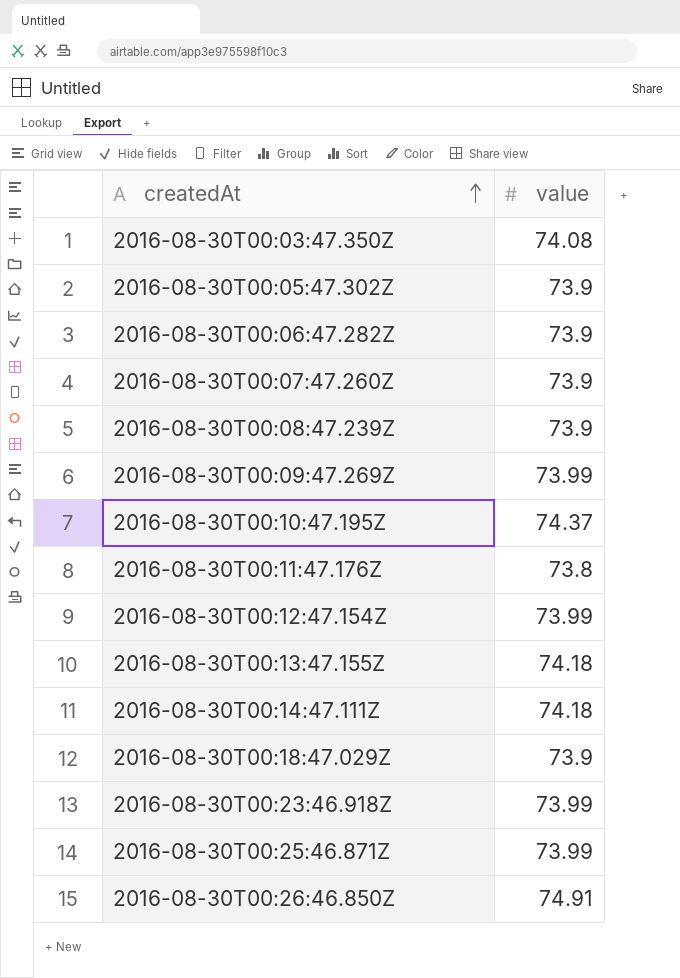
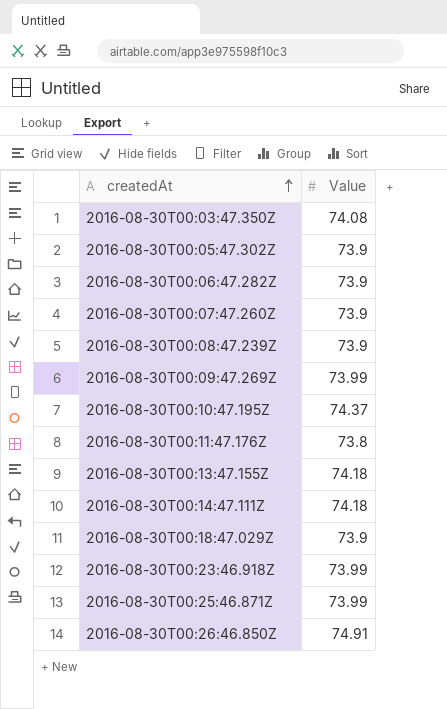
column name: value -> Value
row 2016-08-30T00:12:47.154Z: 73.99 -> none

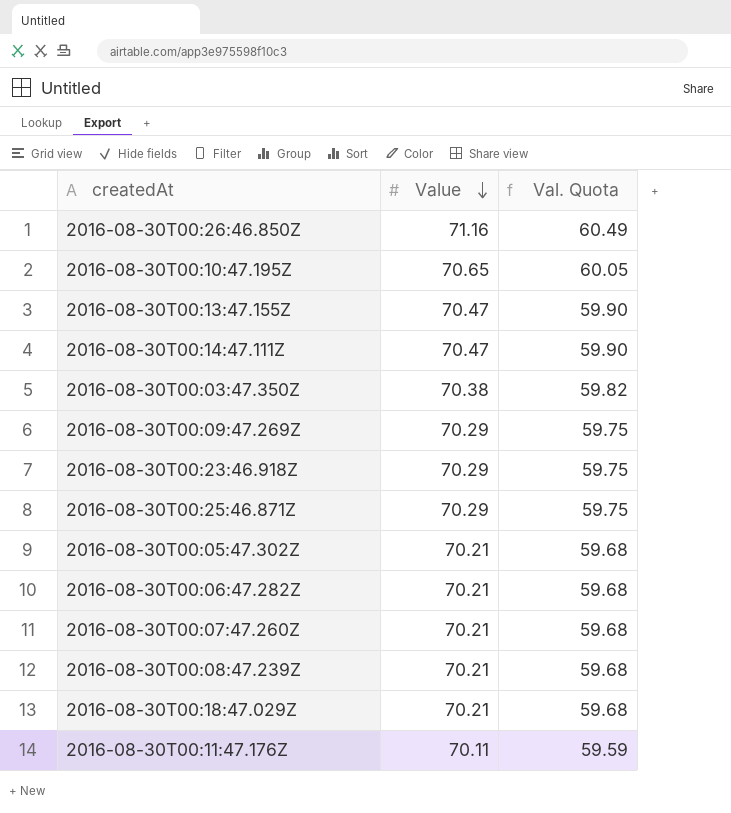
row order: createdAt ascending -> Value descending
column Val. Quota | formula: none -> [Value] * 0.85
2016-08-30T00:26:46.850Z | Value: 74.91 -> 71.16
2016-08-30T00:10:47.195Z | Value: 74.37 -> 70.65
2016-08-30T00:13:47.155Z | Value: 74.18 -> 70.47
2016-08-30T00:14:47.111Z | Value: 74.18 -> 70.47
2016-08-30T00:03:47.350Z | Value: 74.08 -> 70.38
2016-08-30T00:09:47.269Z | Value: 73.99 -> 70.29
2016-08-30T00:23:46.918Z | Value: 73.99 -> 70.29
2016-08-30T00:25:46.871Z | Value: 73.99 -> 70.29
2016-08-30T00:05:47.302Z | Value: 73.9 -> 70.21
2016-08-30T00:06:47.282Z | Value: 73.9 -> 70.21
2016-08-30T00:07:47.260Z | Value: 73.9 -> 70.21
2016-08-30T00:08:47.239Z | Value: 73.9 -> 70.21
2016-08-30T00:18:47.029Z | Value: 73.9 -> 70.21
2016-08-30T00:11:47.176Z | Value: 73.8 -> 70.11

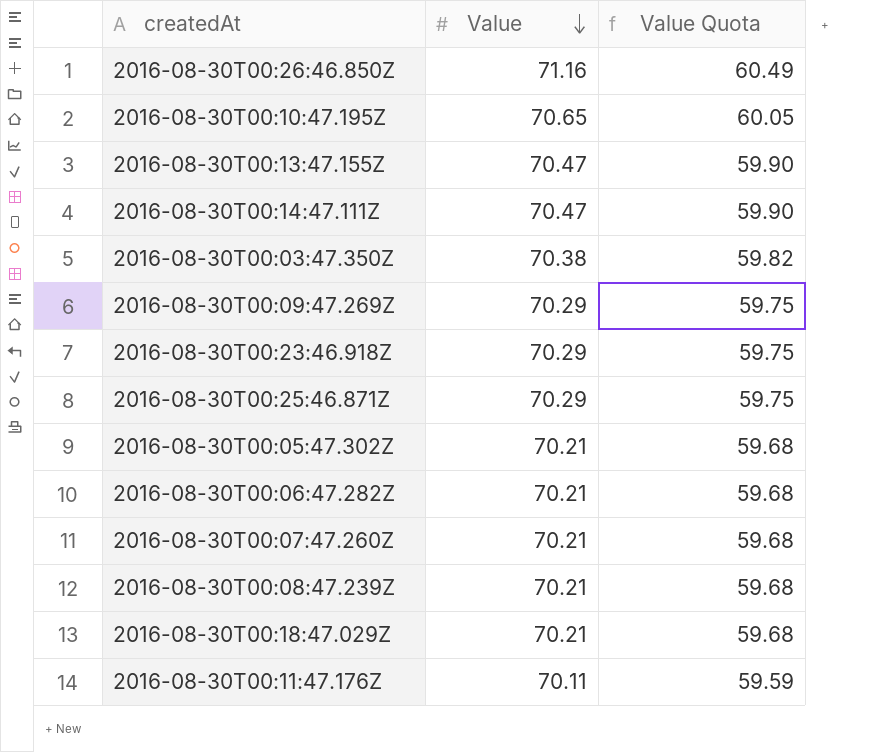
column name: Val. Quota -> Value Quota

